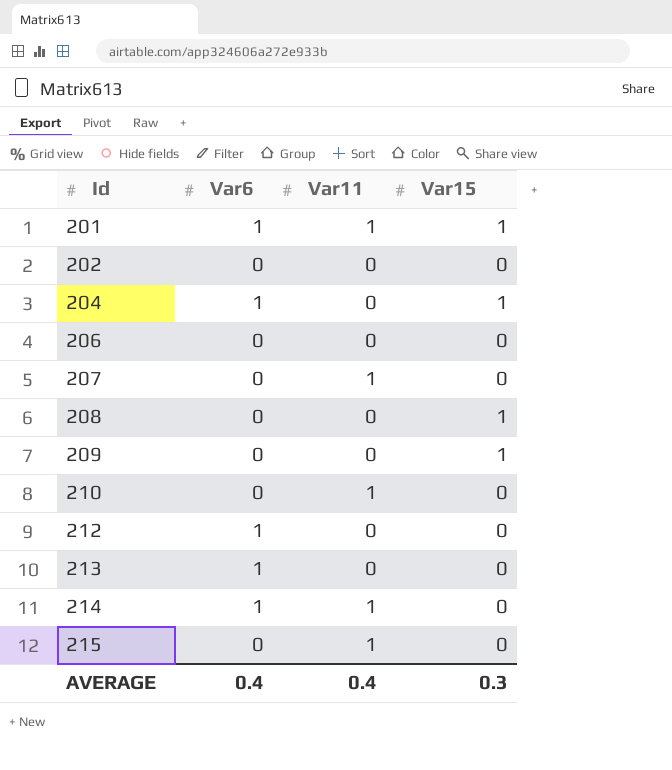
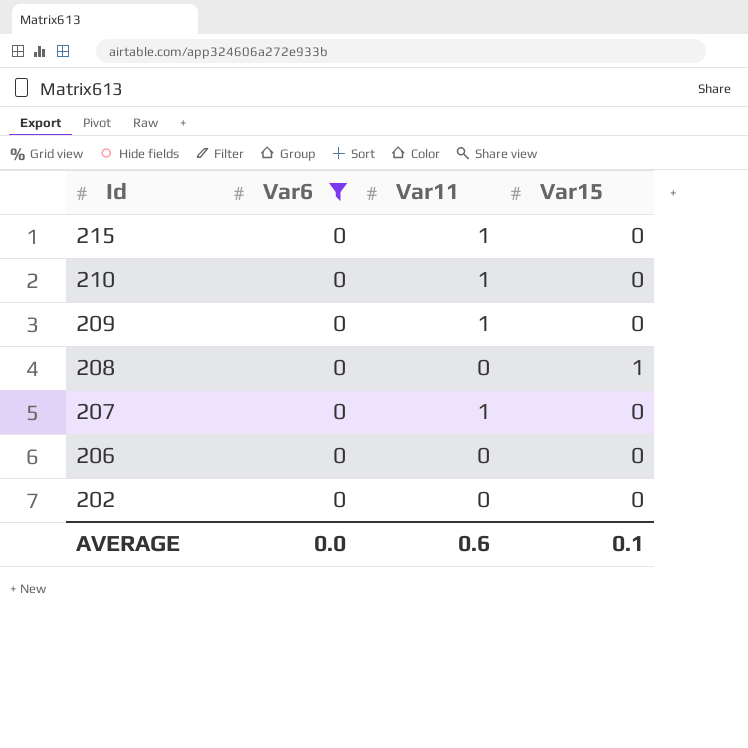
filter: none -> Var6 = 0
row order: Id ascending -> Id descending
209 | Var11: 0 -> 1
209 | Var15: 1 -> 0
AVERAGE | Var6: 0.4 -> 0.0
AVERAGE | Var11: 0.4 -> 0.6
AVERAGE | Var15: 0.3 -> 0.1

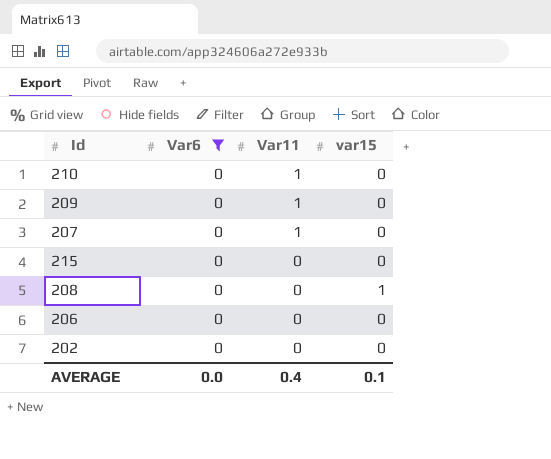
row order: Id descending -> Var11 descending
column name: Var15 -> var15
215 | Var11: 1 -> 0
AVERAGE | Var11: 0.6 -> 0.4

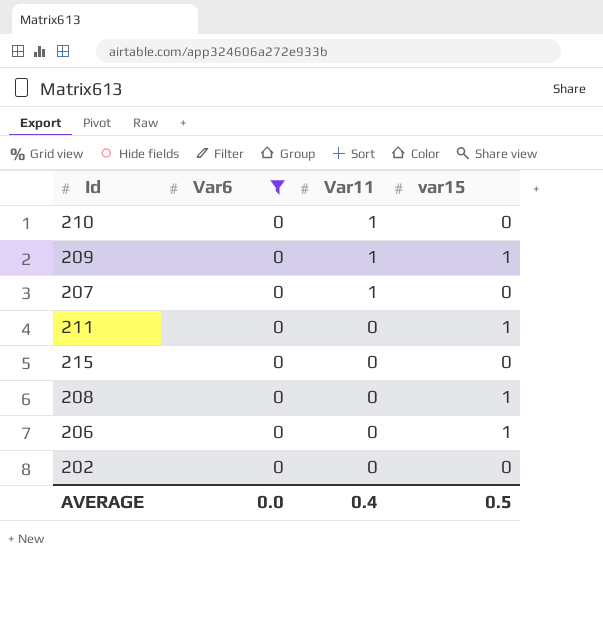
209 | var15: 0 -> 1
row 211: none -> 0 | 0 | 1
206 | var15: 0 -> 1
AVERAGE | var15: 0.1 -> 0.5

